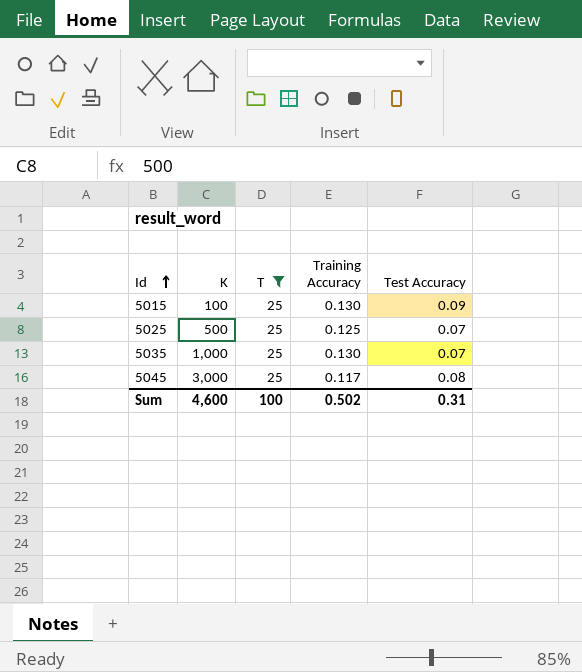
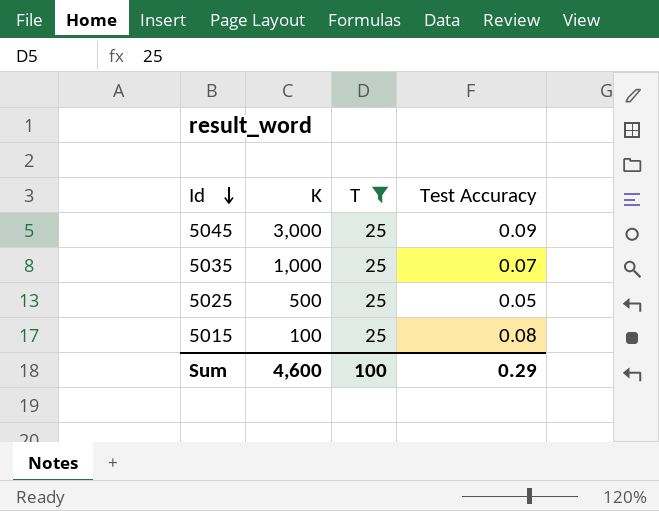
row order: Id ascending -> Id descending
column Training Accuracy | position: 4 -> none
5045 | Test Accuracy: 0.08 -> 0.09
5025 | Test Accuracy: 0.07 -> 0.05
5015 | Test Accuracy: 0.09 -> 0.08
Sum | Test Accuracy: 0.31 -> 0.29

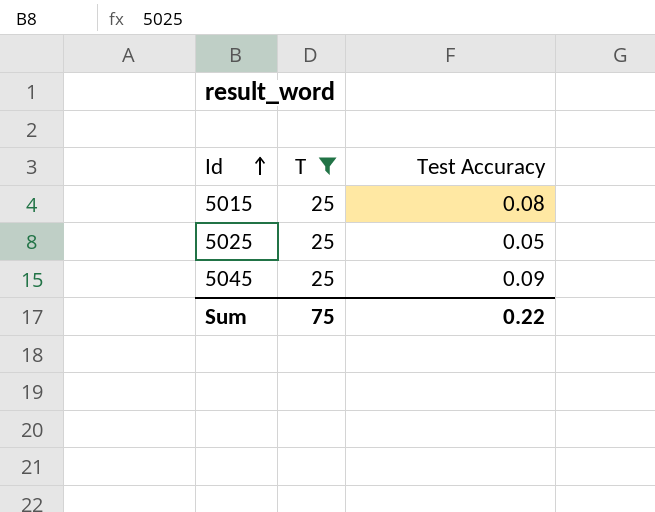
row order: Id descending -> Id ascending
column K | position: 2 -> none
row 5035: 1,000 | 25 | 0.07 -> none
Sum | T: 100 -> 75
Sum | Test Accuracy: 0.29 -> 0.22

